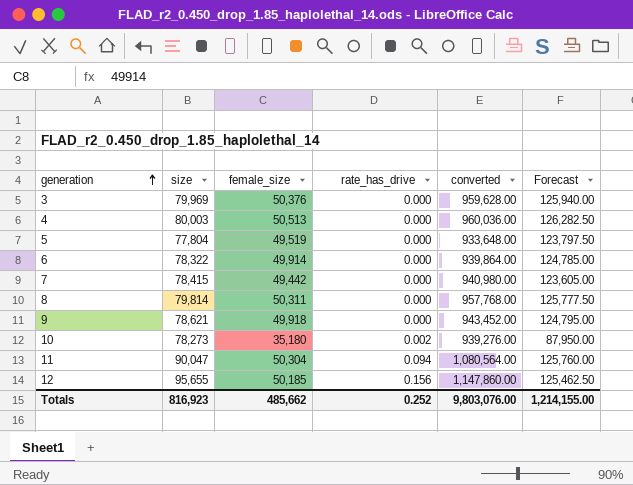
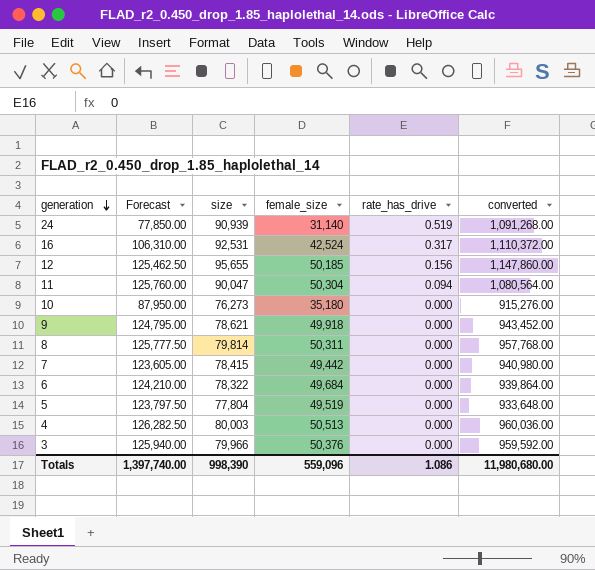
row order: generation ascending -> generation descending
column Forecast | position: 6 -> 2
row 24: none -> 77,850.00 | 90,939 | 31,140 | 0.519 | 1,091,268.00
row 16: none -> 106,310.00 | 92,531 | 42,524 | 0.317 | 1,110,372.00
10 | size: 78,273 -> 76,273
10 | rate_has_drive: 0.002 -> 0.000
10 | converted: 939,276.00 -> 915,276.00
6 | Forecast: 124,785.00 -> 124,210.00
6 | female_size: 49,914 -> 49,684
3 | size: 79,969 -> 79,966
3 | converted: 959,628.00 -> 959,592.00
Totals | Forecast: 1,214,155.00 -> 1,397,740.00
Totals | size: 816,923 -> 998,390
Totals | female_size: 485,662 -> 559,096
Totals | rate_has_drive: 0.252 -> 1.086
Totals | converted: 9,803,076.00 -> 11,980,680.00

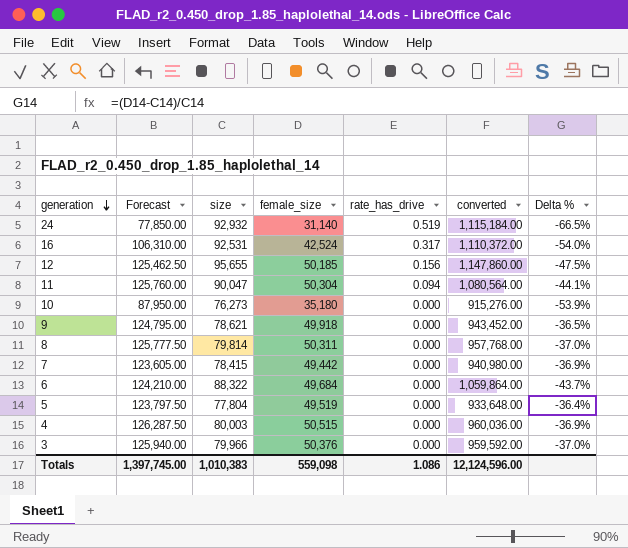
column Delta % | formula: none -> ([female_size] - [size]) / [size]
24 | size: 90,939 -> 92,932
24 | converted: 1,091,268.00 -> 1,115,184.00
6 | size: 78,322 -> 88,322
6 | converted: 939,864.00 -> 1,059,864.00
4 | Forecast: 126,282.50 -> 126,287.50
4 | female_size: 50,513 -> 50,515
Totals | Forecast: 1,397,740.00 -> 1,397,745.00
Totals | size: 998,390 -> 1,010,383
Totals | female_size: 559,096 -> 559,098
Totals | converted: 11,980,680.00 -> 12,124,596.00

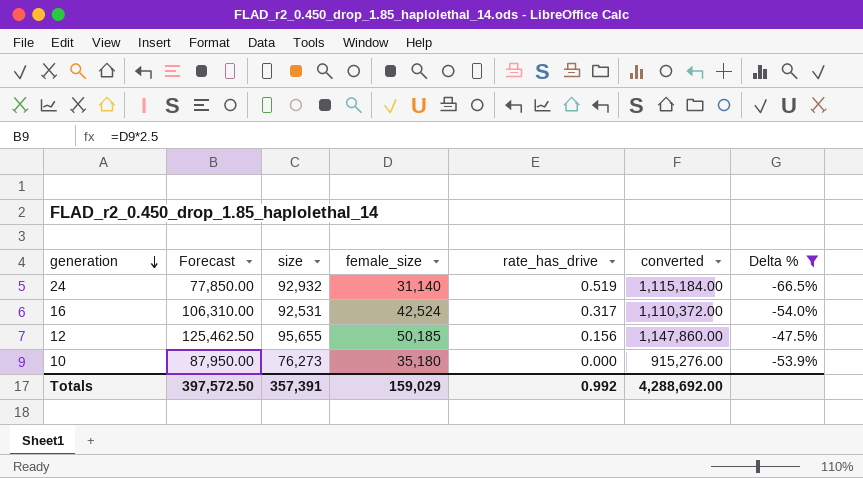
filter: none -> Delta % <= -47.5%
Totals | Forecast: 1,397,745.00 -> 397,572.50
Totals | size: 1,010,383 -> 357,391
Totals | female_size: 559,098 -> 159,029
Totals | rate_has_drive: 1.086 -> 0.992
Totals | converted: 12,124,596.00 -> 4,288,692.00

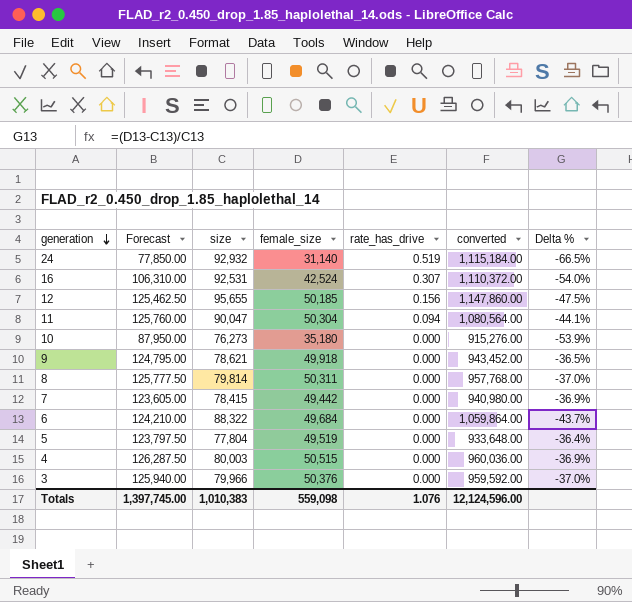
filter: Delta % <= -47.5% -> none
16 | rate_has_drive: 0.317 -> 0.307
Totals | Forecast: 397,572.50 -> 1,397,745.00
Totals | size: 357,391 -> 1,010,383
Totals | female_size: 159,029 -> 559,098
Totals | rate_has_drive: 0.992 -> 1.076
Totals | converted: 4,288,692.00 -> 12,124,596.00

